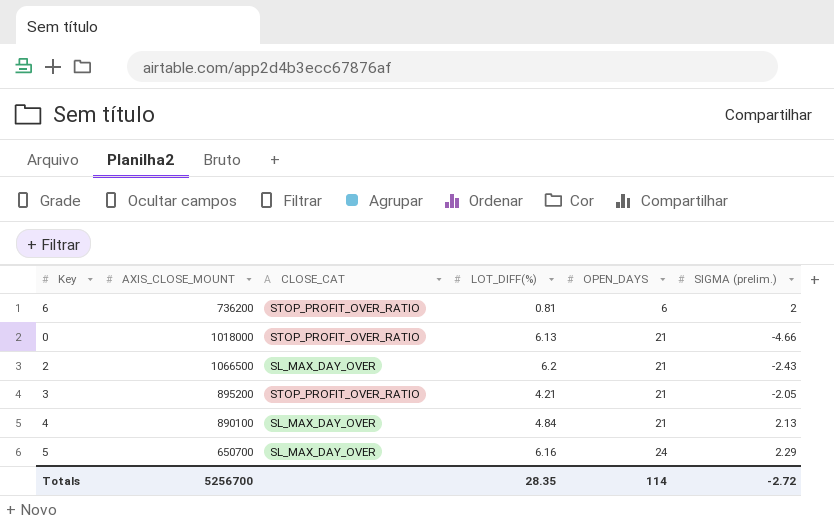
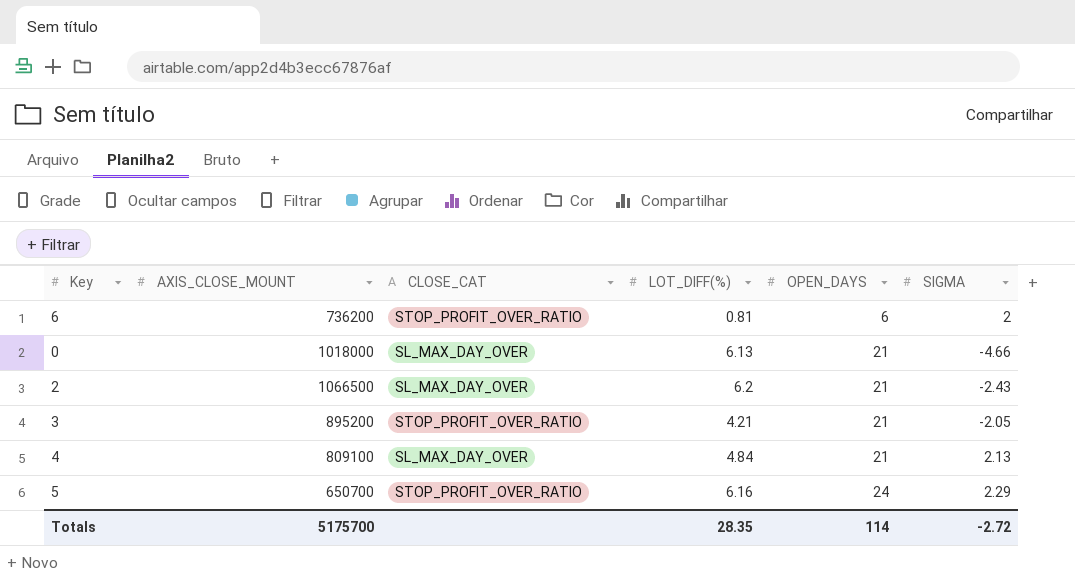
column name: SIGMA (prelim.) -> SIGMA
0 | CLOSE_CAT: STOP_PROFIT_OVER_RATIO -> SL_MAX_DAY_OVER
4 | AXIS_CLOSE_MOUNT: 890100 -> 809100
5 | CLOSE_CAT: SL_MAX_DAY_OVER -> STOP_PROFIT_OVER_RATIO
Totals | AXIS_CLOSE_MOUNT: 5256700 -> 5175700

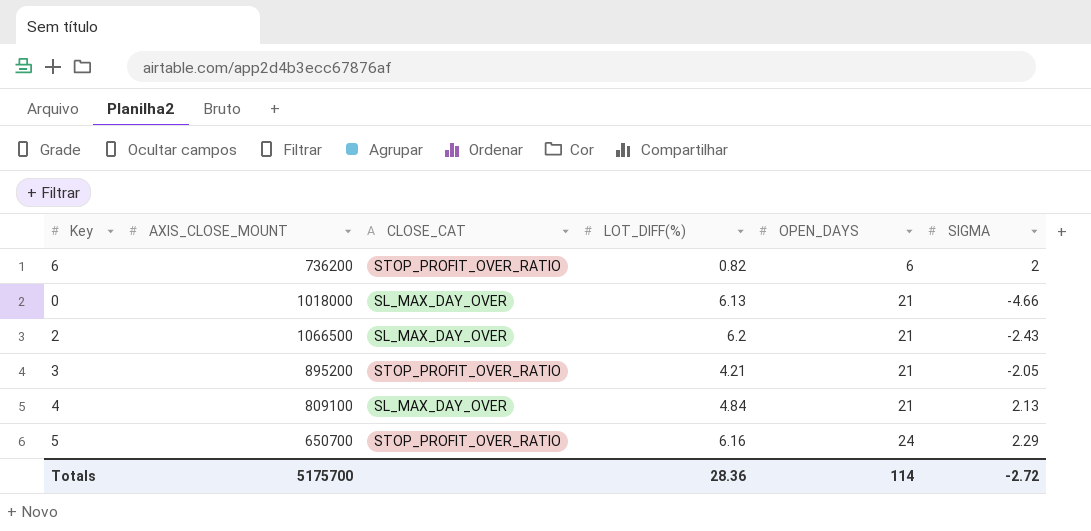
6 | LOT_DIFF(%): 0.81 -> 0.82
Totals | LOT_DIFF(%): 28.35 -> 28.36

